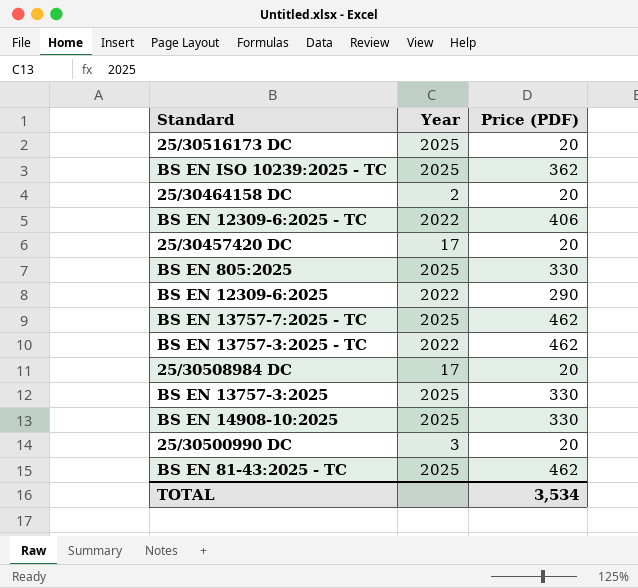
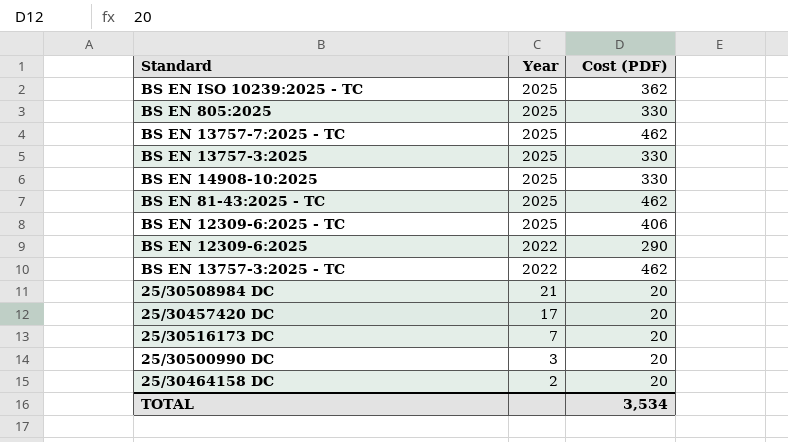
row order: none -> Year descending
column name: Price (PDF) -> Cost (PDF)
BS EN 12309-6:2025 - TC | Year: 2022 -> 2025
25/30508984 DC | Year: 17 -> 21
25/30516173 DC | Year: 2025 -> 7

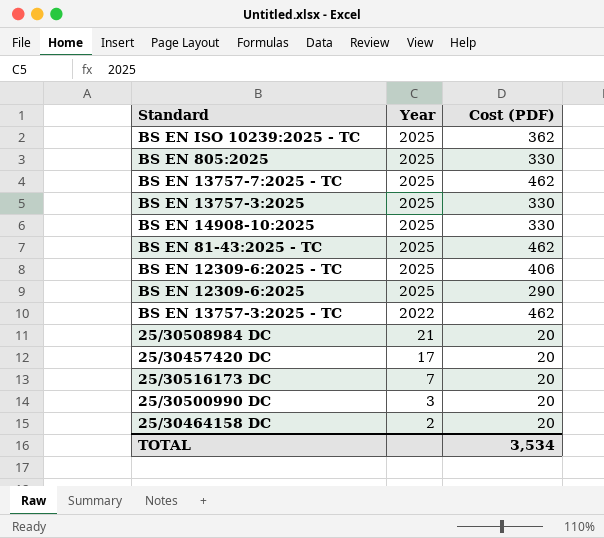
BS EN 12309-6:2025 | Year: 2022 -> 2025

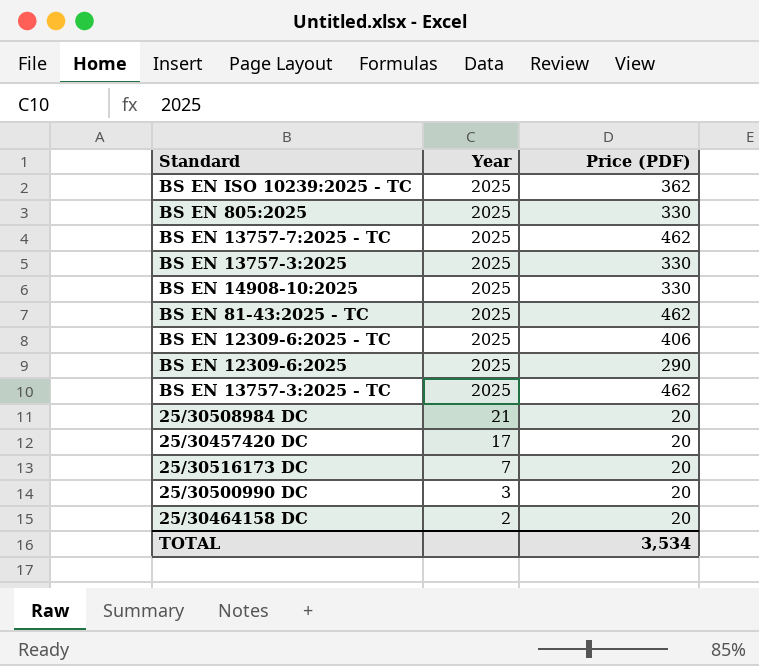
column name: Cost (PDF) -> Price (PDF)
BS EN 13757-3:2025 - TC | Year: 2022 -> 2025

